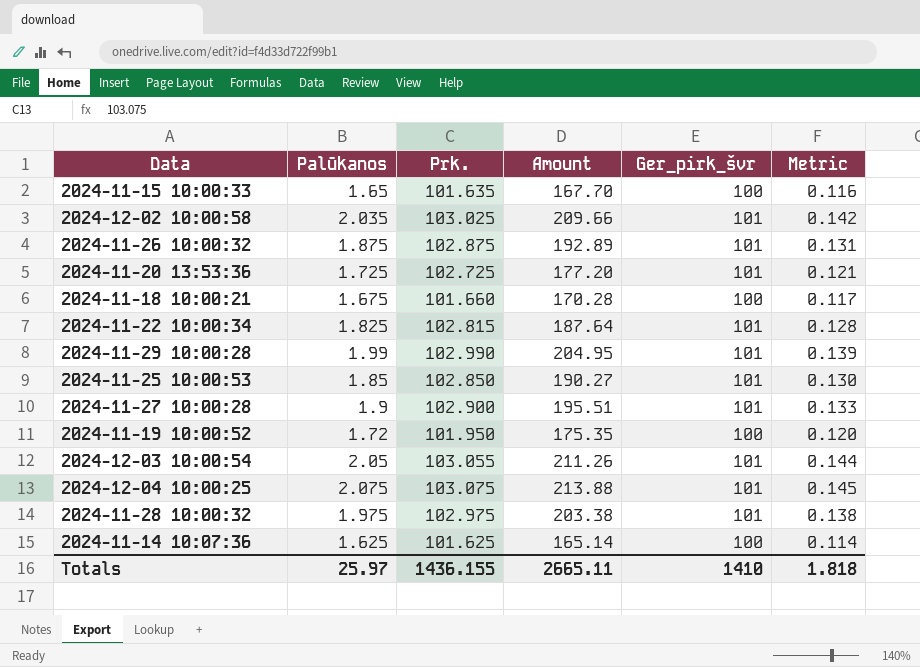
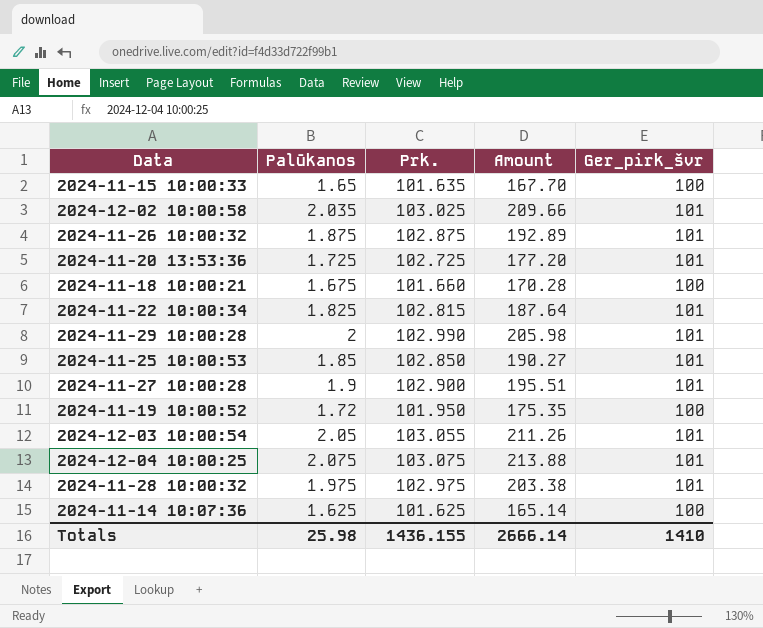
column Metric | formula: [Palūkanos] * 0.07 -> none
2024-11-29 10:00:28 | Palūkanos: 1.99 -> 2
2024-11-29 10:00:28 | Amount: 204.95 -> 205.98
Totals | Palūkanos: 25.97 -> 25.98
Totals | Amount: 2665.11 -> 2666.14

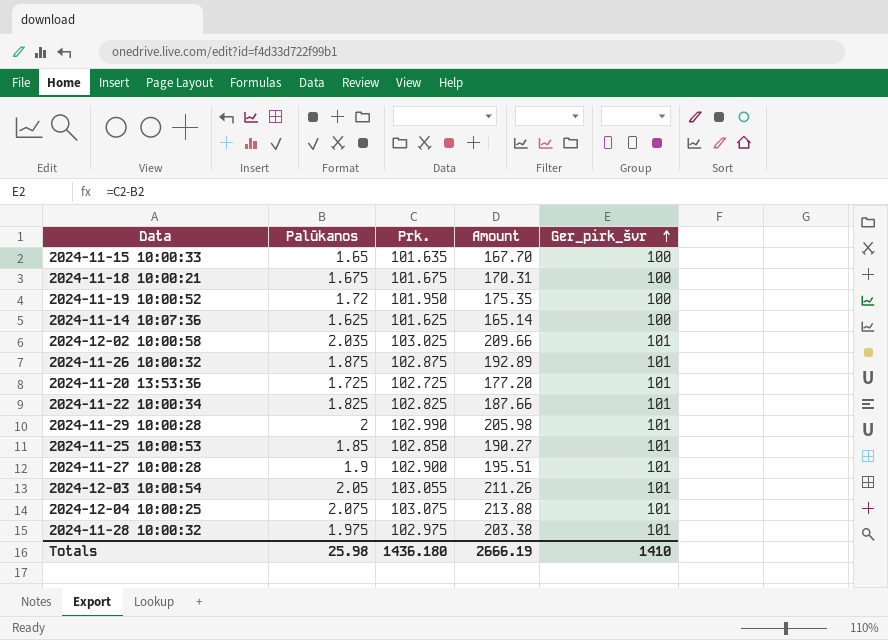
row order: none -> Ger_pirk_švr ascending
2024-11-18 10:00:21 | Prk.: 101.660 -> 101.675
2024-11-18 10:00:21 | Amount: 170.28 -> 170.31
2024-11-22 10:00:34 | Prk.: 102.815 -> 102.825
2024-11-22 10:00:34 | Amount: 187.64 -> 187.66
Totals | Prk.: 1436.155 -> 1436.180
Totals | Amount: 2666.14 -> 2666.19

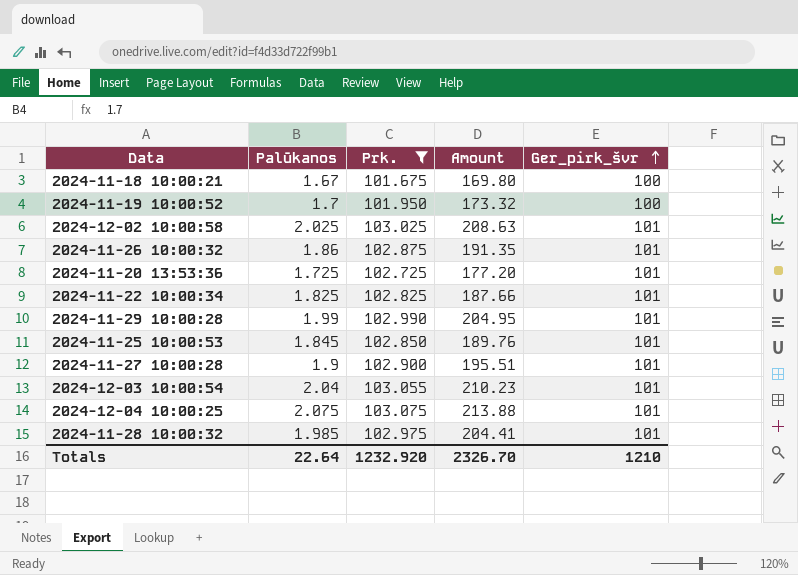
filter: none -> Prk. >= 101.675
2024-11-18 10:00:21 | Palūkanos: 1.675 -> 1.67
2024-11-18 10:00:21 | Amount: 170.31 -> 169.80
2024-11-19 10:00:52 | Palūkanos: 1.72 -> 1.7
2024-11-19 10:00:52 | Amount: 175.35 -> 173.32
2024-12-02 10:00:58 | Palūkanos: 2.035 -> 2.025
2024-12-02 10:00:58 | Amount: 209.66 -> 208.63
2024-11-26 10:00:32 | Palūkanos: 1.875 -> 1.86
2024-11-26 10:00:32 | Amount: 192.89 -> 191.35
2024-11-29 10:00:28 | Palūkanos: 2 -> 1.99
2024-11-29 10:00:28 | Amount: 205.98 -> 204.95
2024-11-25 10:00:53 | Palūkanos: 1.85 -> 1.845
2024-11-25 10:00:53 | Amount: 190.27 -> 189.76
2024-12-03 10:00:54 | Palūkanos: 2.05 -> 2.04
2024-12-03 10:00:54 | Amount: 211.26 -> 210.23
2024-11-28 10:00:32 | Palūkanos: 1.975 -> 1.985
2024-11-28 10:00:32 | Amount: 203.38 -> 204.41
Totals | Palūkanos: 25.98 -> 22.64
Totals | Prk.: 1436.180 -> 1232.920
Totals | Amount: 2666.19 -> 2326.70
Totals | Ger_pirk_švr: 1410 -> 1210

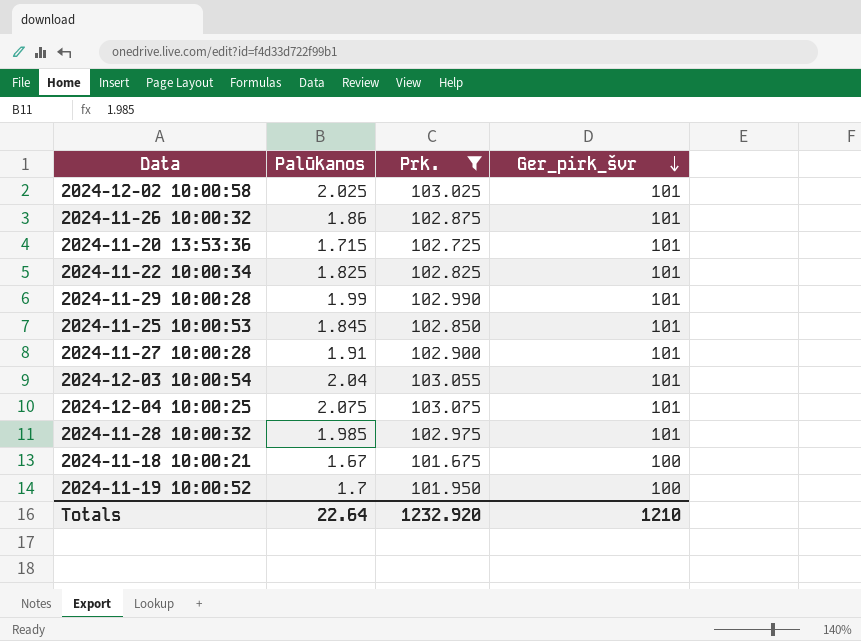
row order: Ger_pirk_švr ascending -> Ger_pirk_švr descending
column Amount | formula: [Palūkanos] * [Prk.] -> none
2024-11-20 13:53:36 | Palūkanos: 1.725 -> 1.715
2024-11-27 10:00:28 | Palūkanos: 1.9 -> 1.91

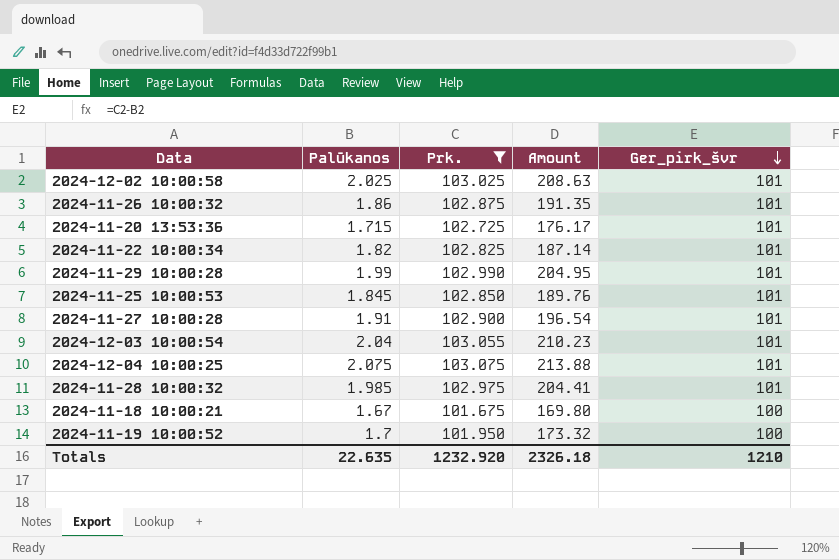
column Amount | formula: none -> [Palūkanos] * [Prk.]
2024-11-22 10:00:34 | Palūkanos: 1.825 -> 1.82
Totals | Palūkanos: 22.64 -> 22.635

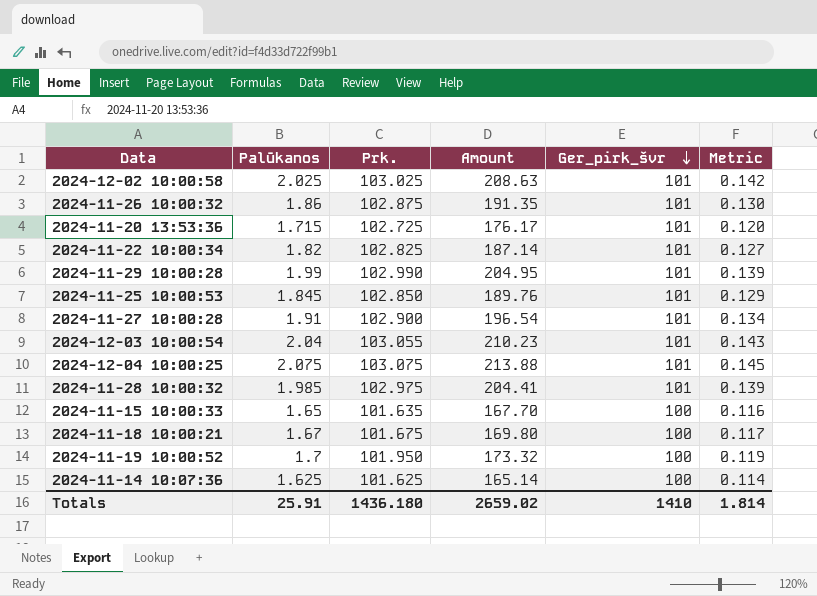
filter: Prk. >= 101.675 -> none
column Metric | formula: none -> [Palūkanos] * 0.07
Totals | Palūkanos: 22.635 -> 25.91
Totals | Prk.: 1232.920 -> 1436.180
Totals | Amount: 2326.18 -> 2659.02
Totals | Ger_pirk_švr: 1210 -> 1410

